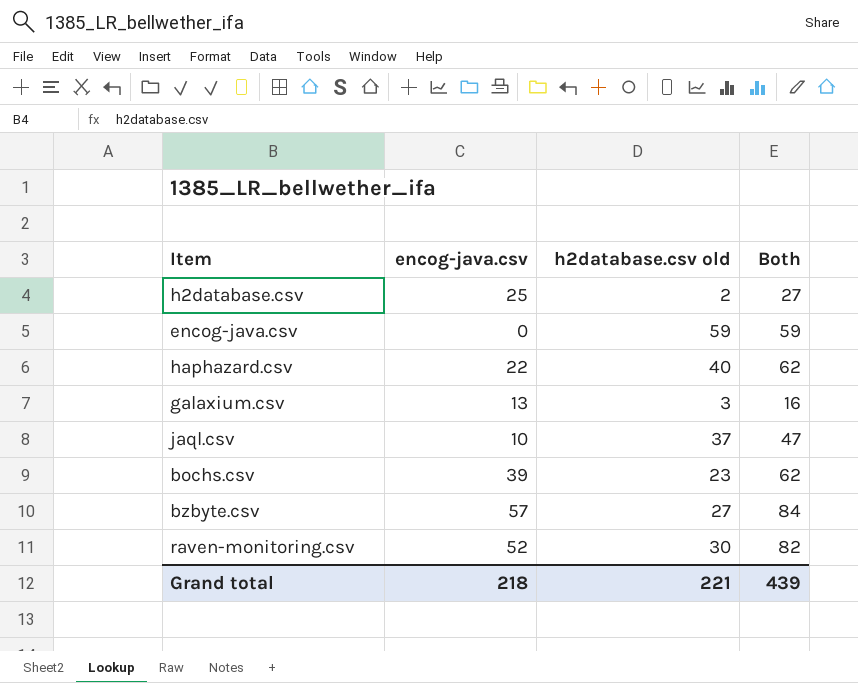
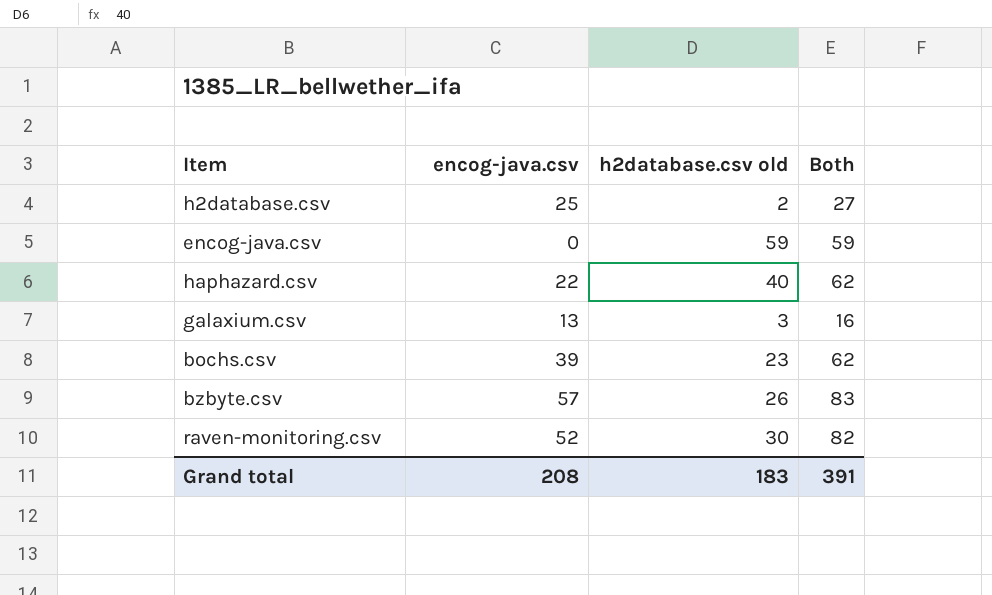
row jaql.csv: 10 | 37 | 47 -> none
bzbyte.csv | h2database.csv old: 27 -> 26
bzbyte.csv | Both: 84 -> 83
Grand total | encog-java.csv: 218 -> 208
Grand total | h2database.csv old: 221 -> 183
Grand total | Both: 439 -> 391

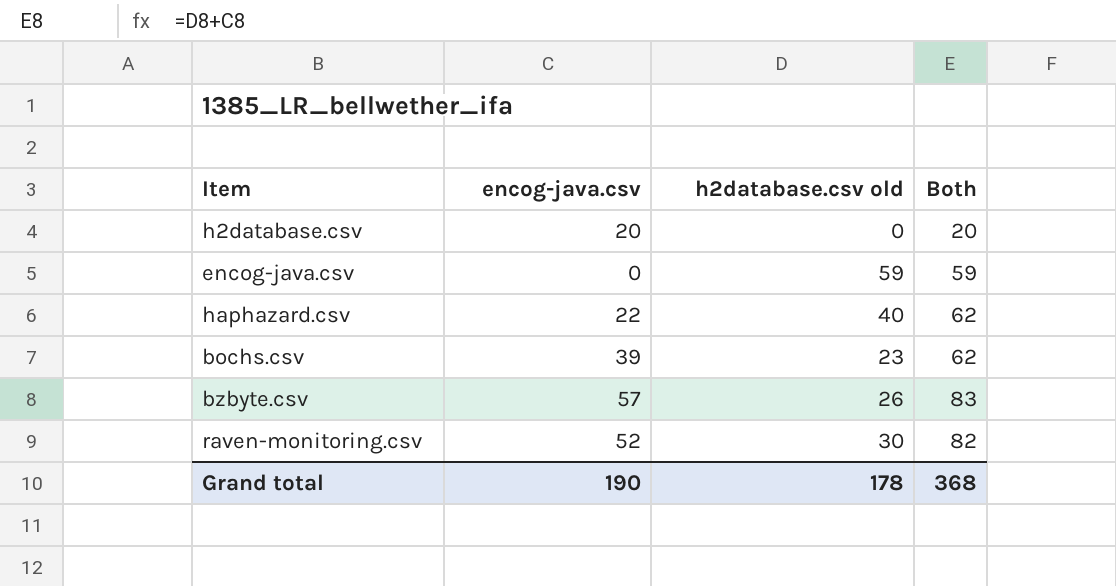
row galaxium.csv: 13 | 3 | 16 -> none
h2database.csv | encog-java.csv: 25 -> 20
h2database.csv | h2database.csv old: 2 -> 0
h2database.csv | Both: 27 -> 20
Grand total | encog-java.csv: 208 -> 190
Grand total | h2database.csv old: 183 -> 178
Grand total | Both: 391 -> 368

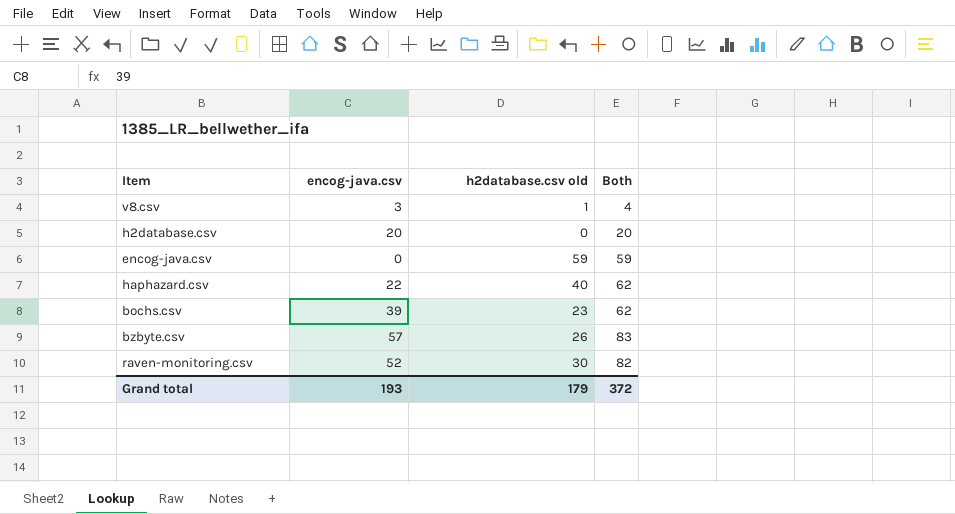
row v8.csv: none -> 3 | 1 | 4
Grand total | encog-java.csv: 190 -> 193
Grand total | h2database.csv old: 178 -> 179
Grand total | Both: 368 -> 372

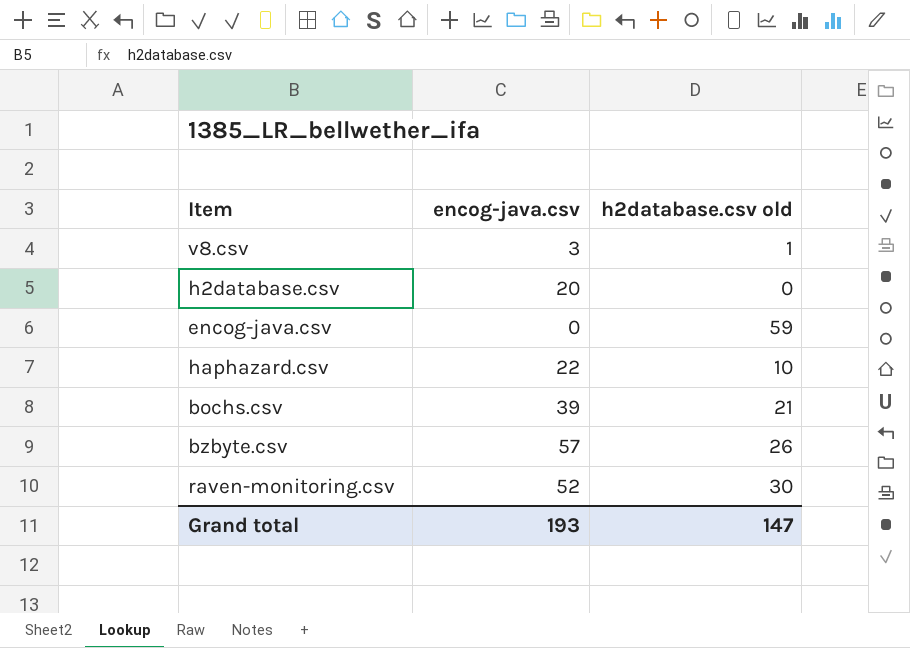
column Both | formula: [encog-java.csv] + [h2database.csv old] -> none
haphazard.csv | h2database.csv old: 40 -> 10
bochs.csv | h2database.csv old: 23 -> 21
Grand total | h2database.csv old: 179 -> 147

